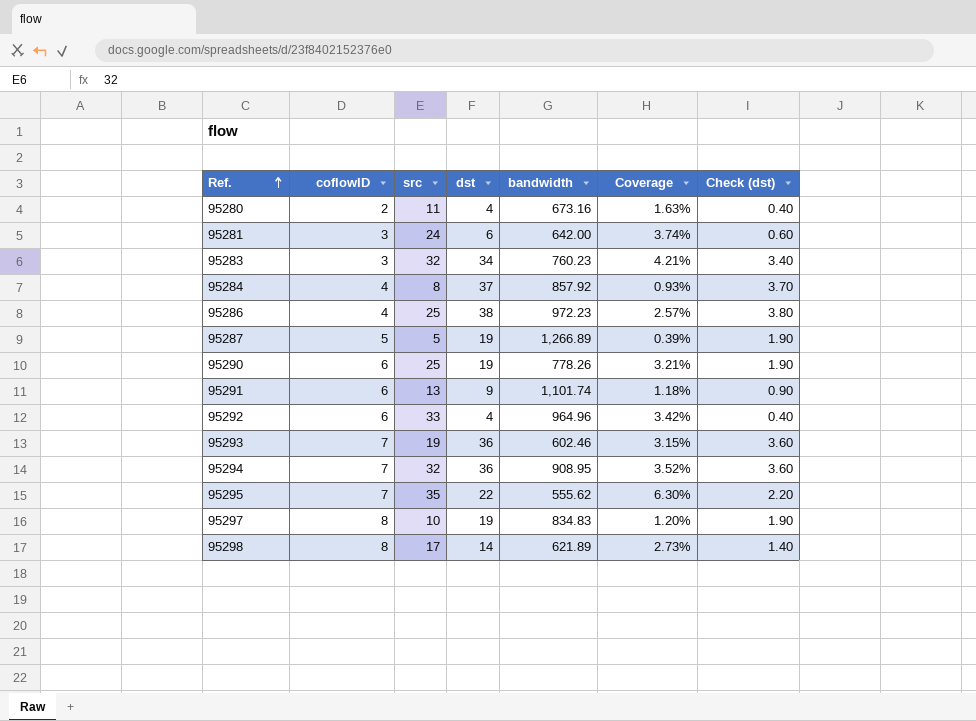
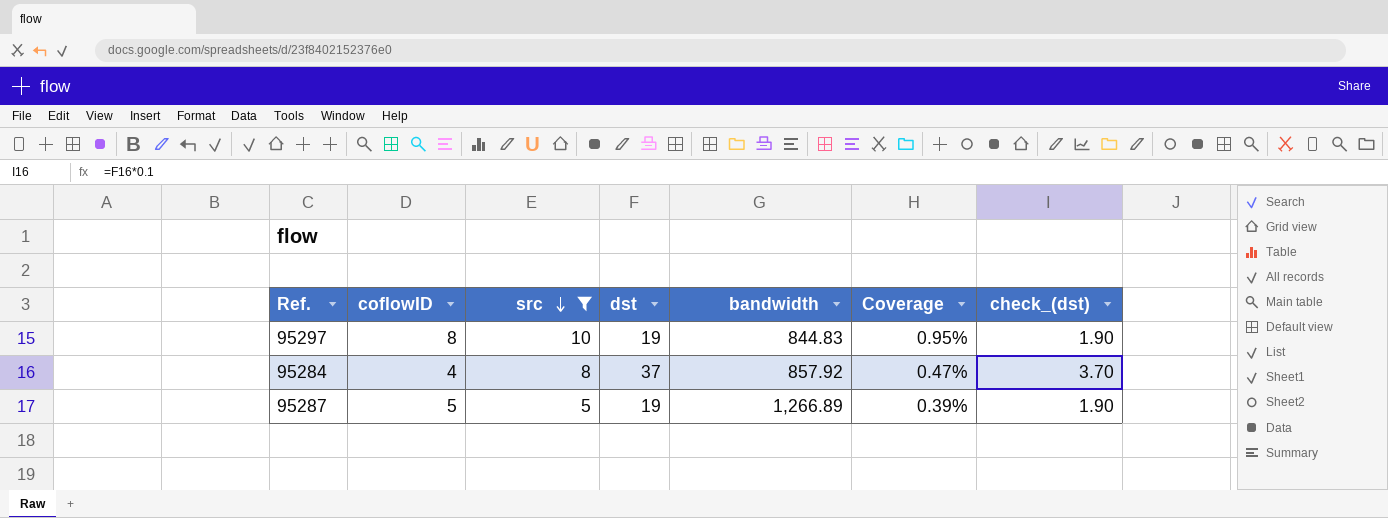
filter: none -> src <= 10
row order: Ref. ascending -> src descending
column Coverage | formula: [src] / [bandwidth] -> [coflowID] / [bandwidth]
column name: Check (dst) -> check_(dst)
95297 | bandwidth: 834.83 -> 844.83

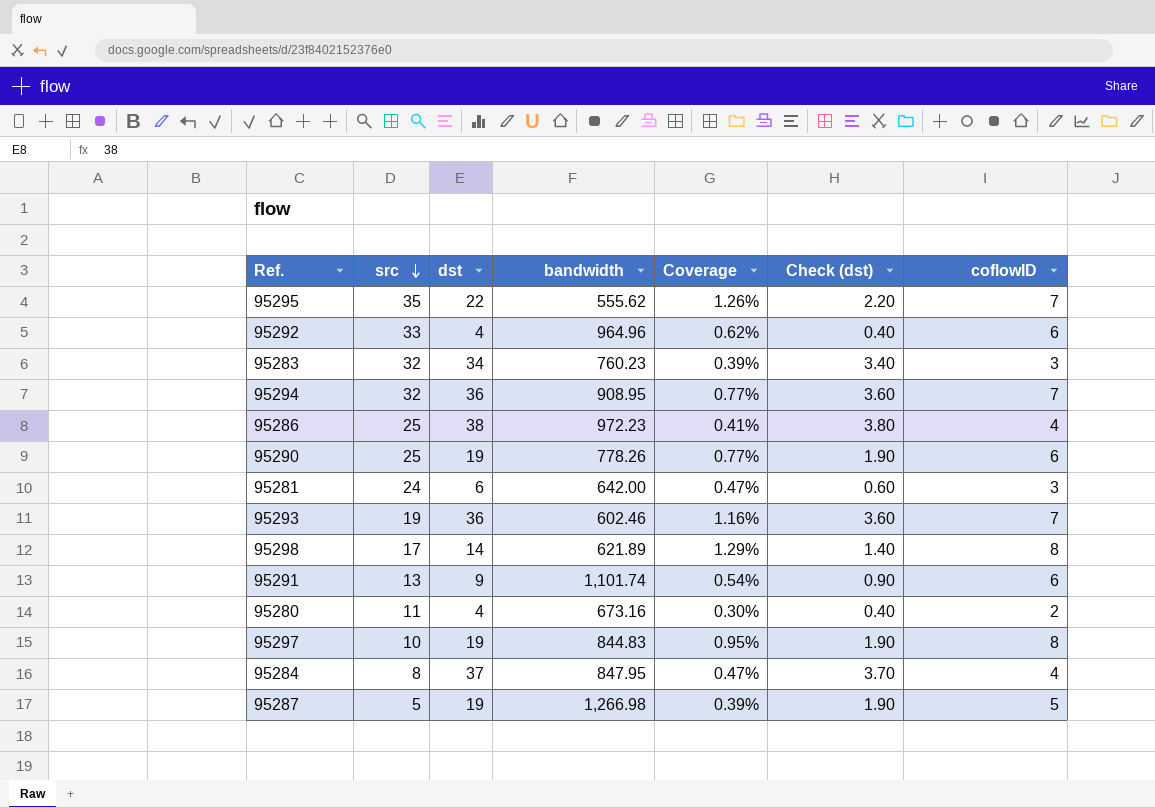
filter: src <= 10 -> none
column name: check_(dst) -> Check (dst)
column coflowID | position: 2 -> 7
95284 | bandwidth: 857.92 -> 847.95
95287 | bandwidth: 1,266.89 -> 1,266.98

